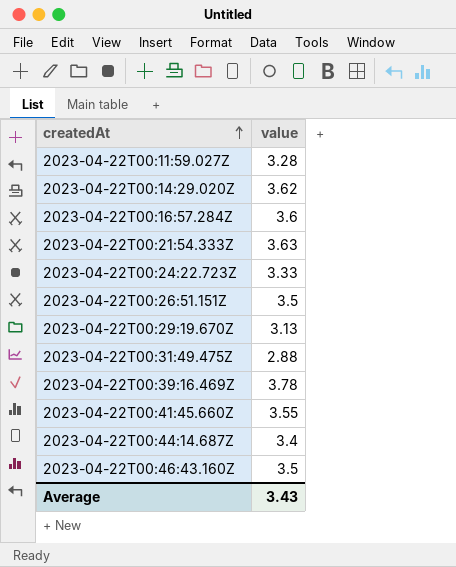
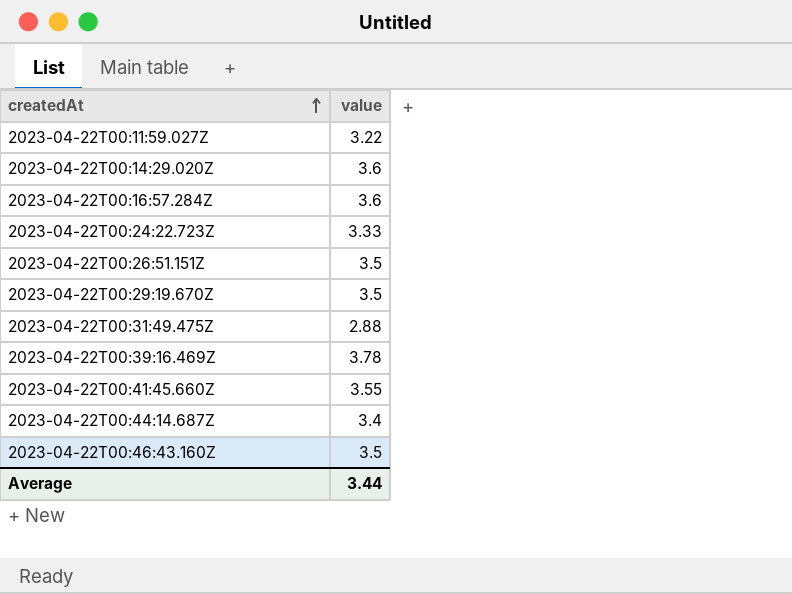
row 2023-04-22T00:21:54.333Z: 3.63 -> none
2023-04-22T00:11:59.027Z | value: 3.28 -> 3.22
2023-04-22T00:14:29.020Z | value: 3.62 -> 3.6
2023-04-22T00:29:19.670Z | value: 3.13 -> 3.5
Average | value: 3.43 -> 3.44

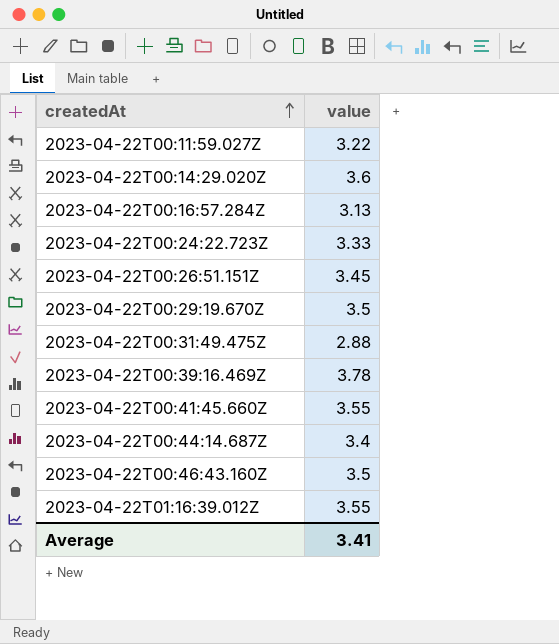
2023-04-22T00:16:57.284Z | value: 3.6 -> 3.13
2023-04-22T00:26:51.151Z | value: 3.5 -> 3.45
row 2023-04-22T01:16:39.012Z: none -> 3.55
Average | value: 3.44 -> 3.41

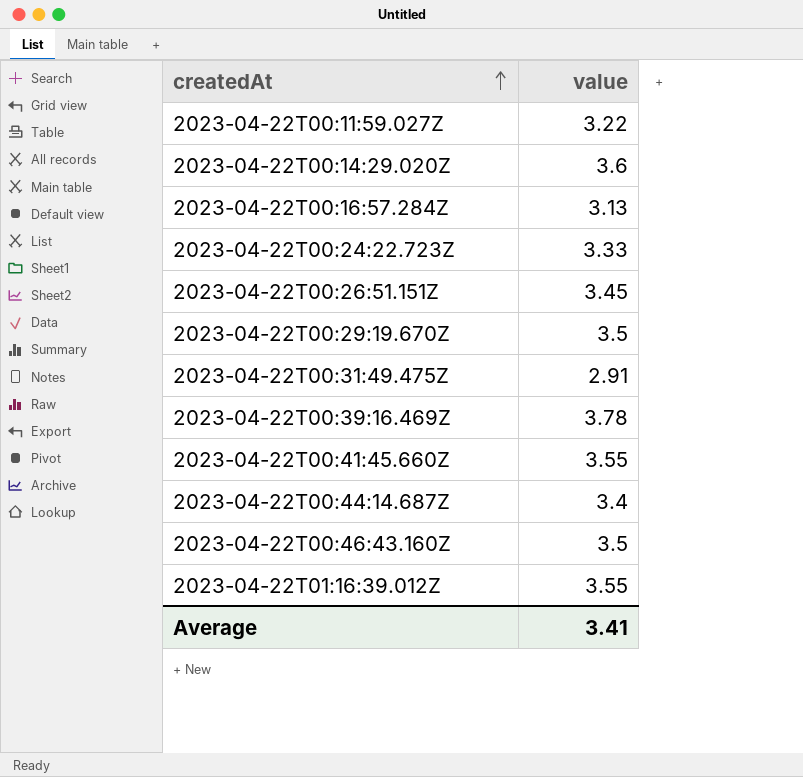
2023-04-22T00:31:49.475Z | value: 2.88 -> 2.91

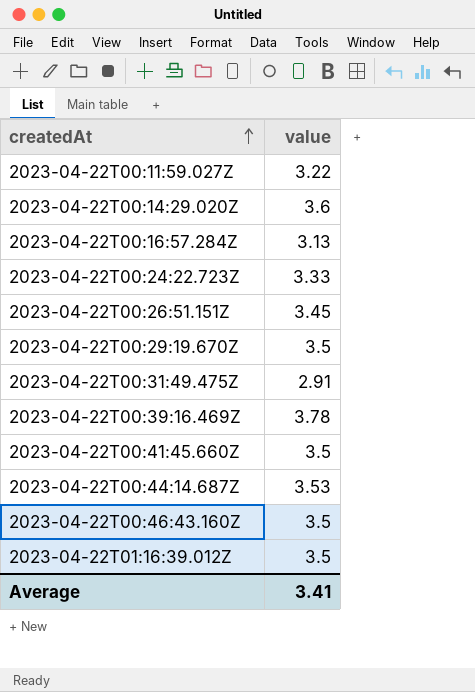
2023-04-22T00:41:45.660Z | value: 3.55 -> 3.5
2023-04-22T00:44:14.687Z | value: 3.4 -> 3.53
2023-04-22T01:16:39.012Z | value: 3.55 -> 3.5

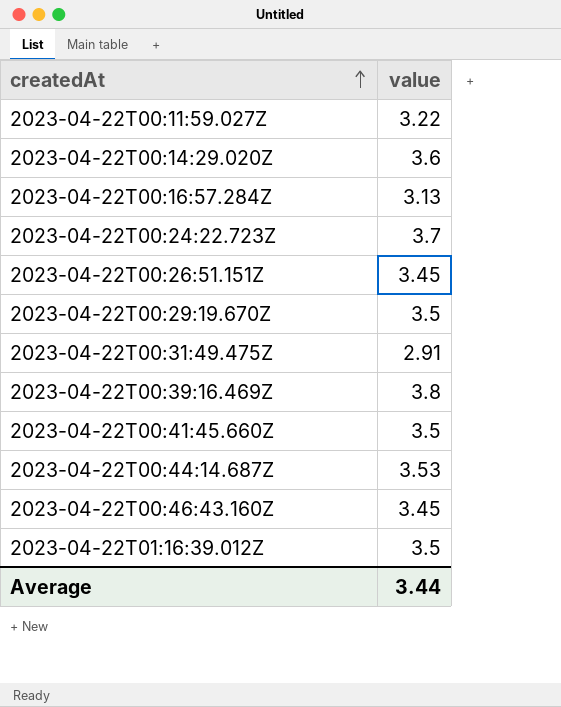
2023-04-22T00:24:22.723Z | value: 3.33 -> 3.7
2023-04-22T00:39:16.469Z | value: 3.78 -> 3.8
2023-04-22T00:46:43.160Z | value: 3.5 -> 3.45
Average | value: 3.41 -> 3.44

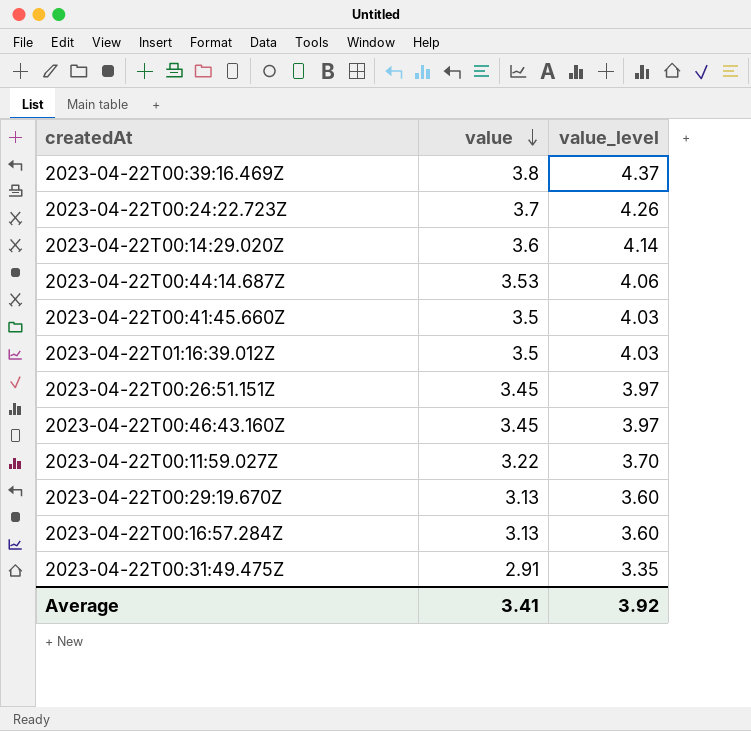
row order: createdAt ascending -> value descending
column value_level | formula: none -> [value] * 1.15
2023-04-22T00:29:19.670Z | value: 3.5 -> 3.13
Average | value: 3.44 -> 3.41

